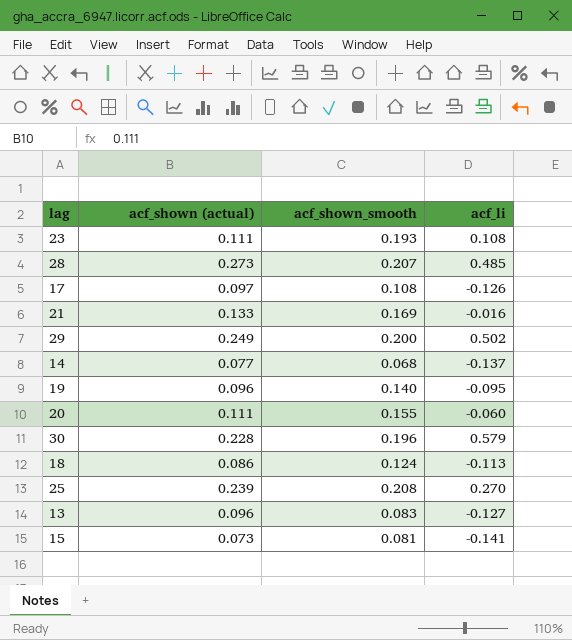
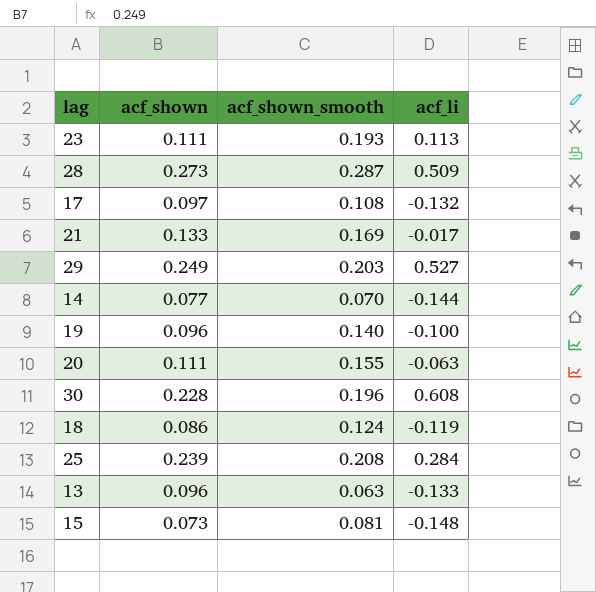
column name: acf_shown (actual) -> acf_shown
23 | acf_li: 0.108 -> 0.113
28 | acf_shown_smooth: 0.207 -> 0.287
28 | acf_li: 0.485 -> 0.509
17 | acf_li: -0.126 -> -0.132
21 | acf_li: -0.016 -> -0.017
29 | acf_shown_smooth: 0.200 -> 0.203
29 | acf_li: 0.502 -> 0.527
14 | acf_shown_smooth: 0.068 -> 0.070
14 | acf_li: -0.137 -> -0.144
19 | acf_li: -0.095 -> -0.100
20 | acf_li: -0.060 -> -0.063
30 | acf_li: 0.579 -> 0.608
18 | acf_li: -0.113 -> -0.119
25 | acf_li: 0.270 -> 0.284
13 | acf_shown_smooth: 0.083 -> 0.063
13 | acf_li: -0.127 -> -0.133
15 | acf_li: -0.141 -> -0.148

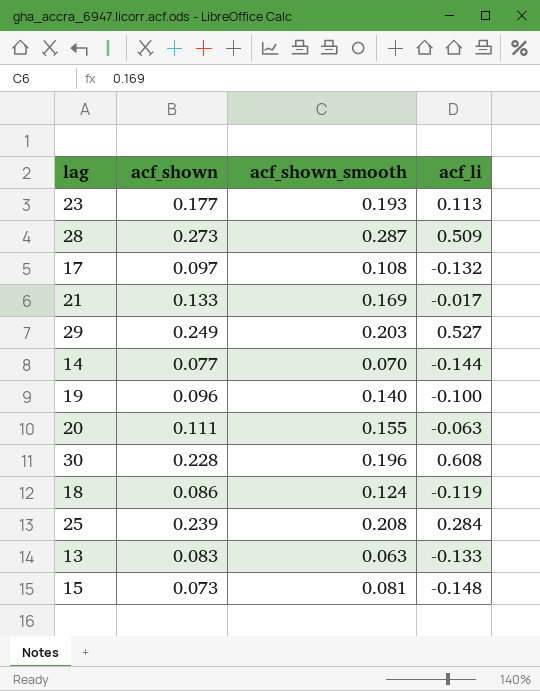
23 | acf_shown: 0.111 -> 0.177
13 | acf_shown: 0.096 -> 0.083

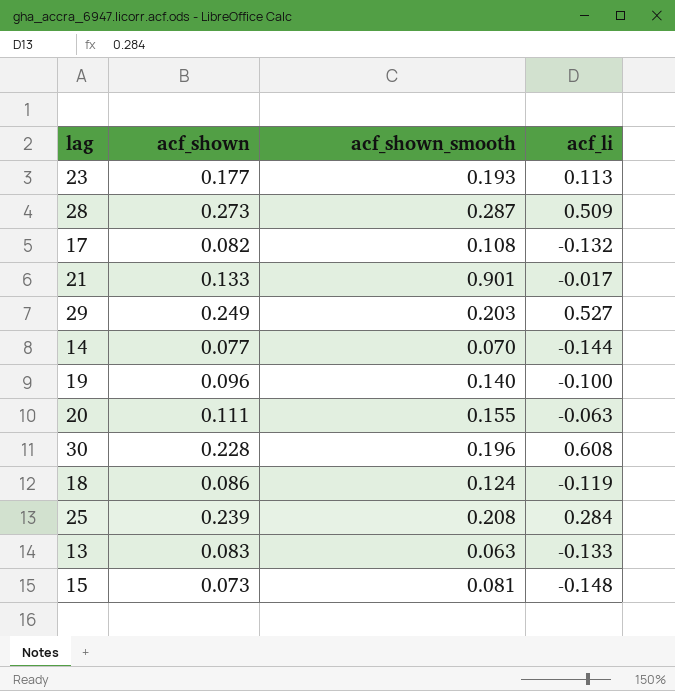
17 | acf_shown: 0.097 -> 0.082
21 | acf_shown_smooth: 0.169 -> 0.901

